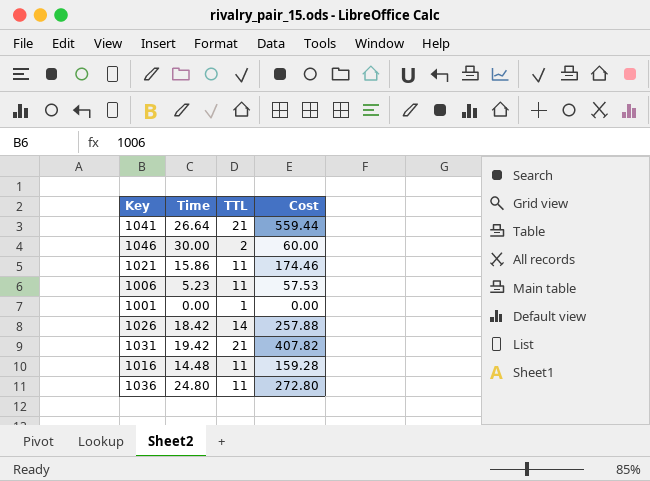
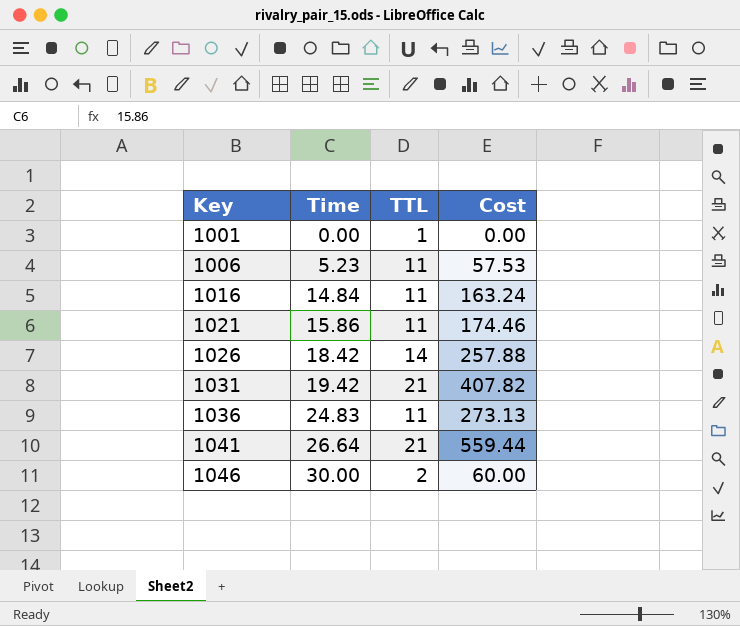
row order: none -> Key ascending
1016 | Time: 14.48 -> 14.84
1016 | Cost: 159.28 -> 163.24
1036 | Time: 24.80 -> 24.83
1036 | Cost: 272.80 -> 273.13

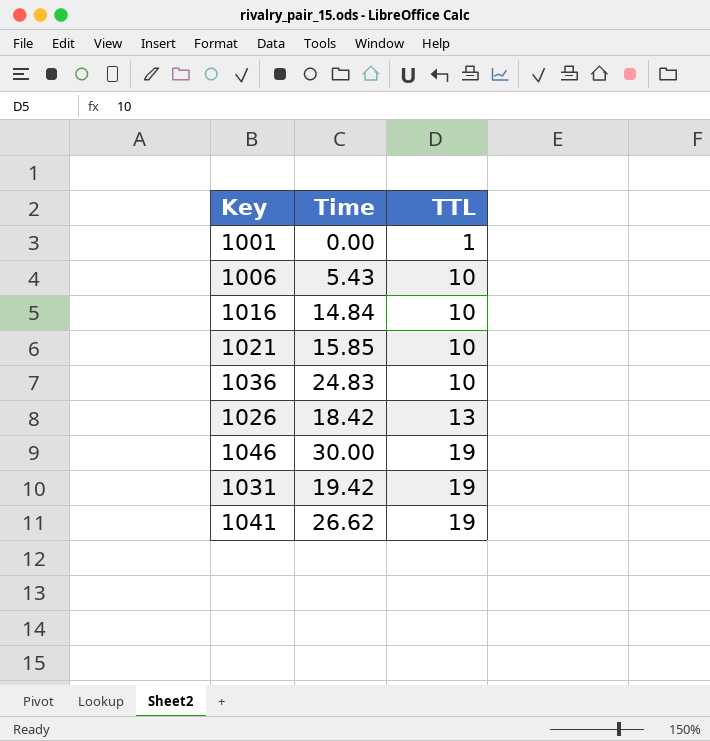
row order: Key ascending -> TTL ascending
column Cost | formula: [Time] * [TTL] -> none
1006 | Time: 5.23 -> 5.43
1006 | TTL: 11 -> 10
1016 | TTL: 11 -> 10
1021 | Time: 15.86 -> 15.85
1021 | TTL: 11 -> 10
1036 | TTL: 11 -> 10
1026 | TTL: 14 -> 13
1046 | TTL: 2 -> 19
1031 | TTL: 21 -> 19
1041 | Time: 26.64 -> 26.62
1041 | TTL: 21 -> 19

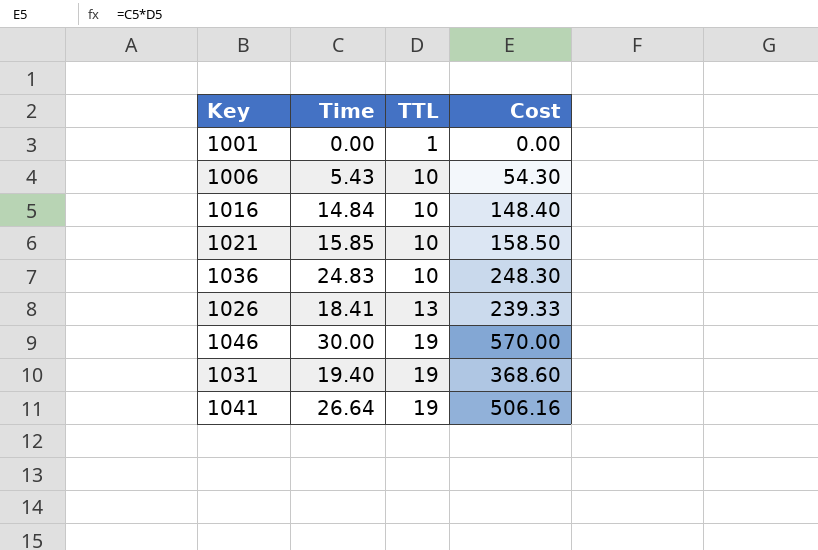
column Cost | formula: none -> [Time] * [TTL]
1026 | Time: 18.42 -> 18.41
1031 | Time: 19.42 -> 19.40
1041 | Time: 26.62 -> 26.64

